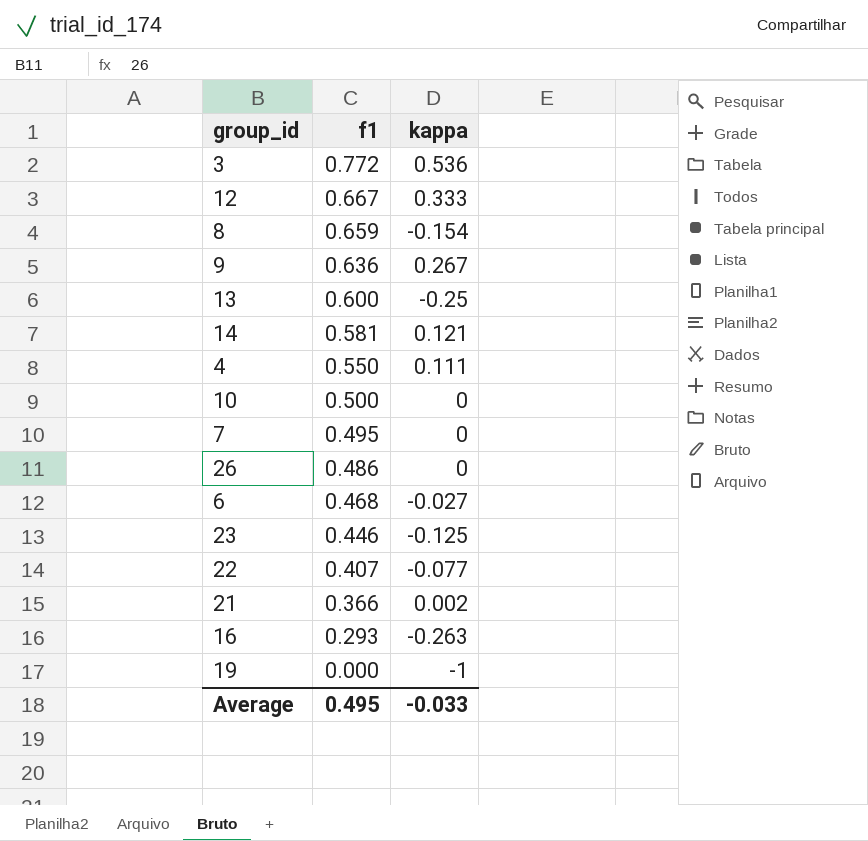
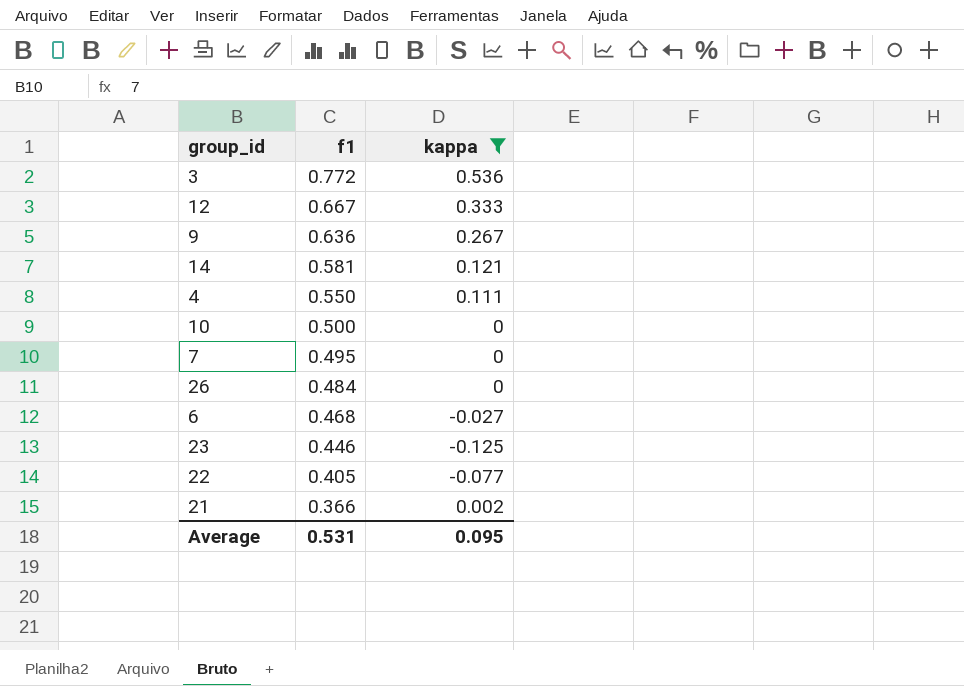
filter: none -> kappa >= -0.125
26 | f1: 0.486 -> 0.484
22 | f1: 0.407 -> 0.405
Average | f1: 0.495 -> 0.531
Average | kappa: -0.033 -> 0.095

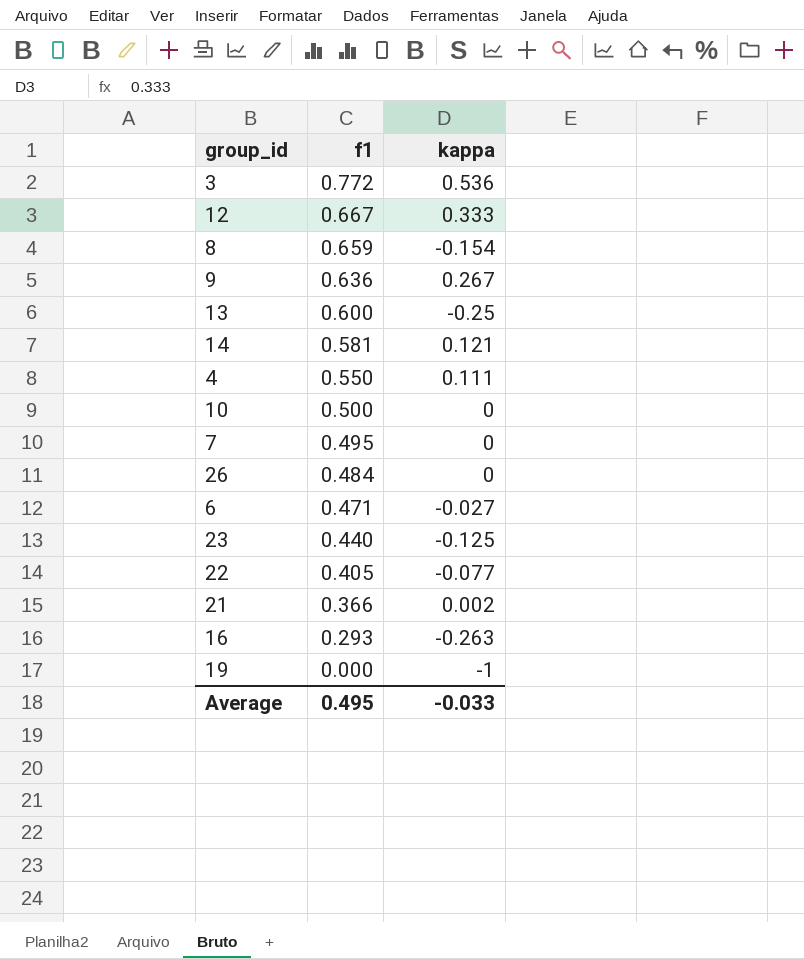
filter: kappa >= -0.125 -> none
6 | f1: 0.468 -> 0.471
23 | f1: 0.446 -> 0.440
Average | f1: 0.531 -> 0.495
Average | kappa: 0.095 -> -0.033

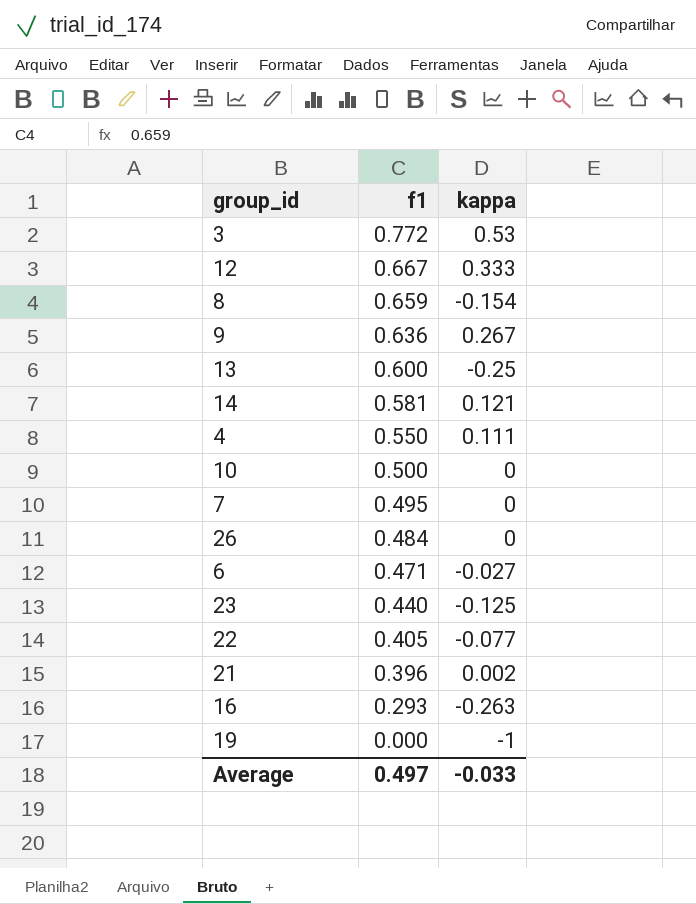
3 | kappa: 0.536 -> 0.53
21 | f1: 0.366 -> 0.396
Average | f1: 0.495 -> 0.497

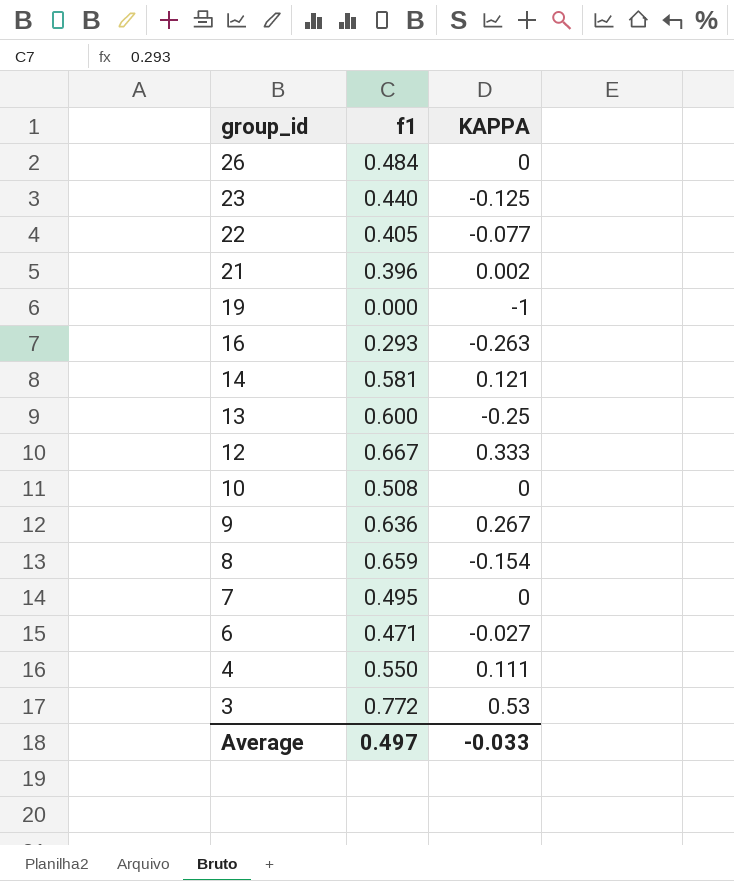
row order: f1 descending -> group_id descending
column name: kappa -> KAPPA
10 | f1: 0.500 -> 0.508

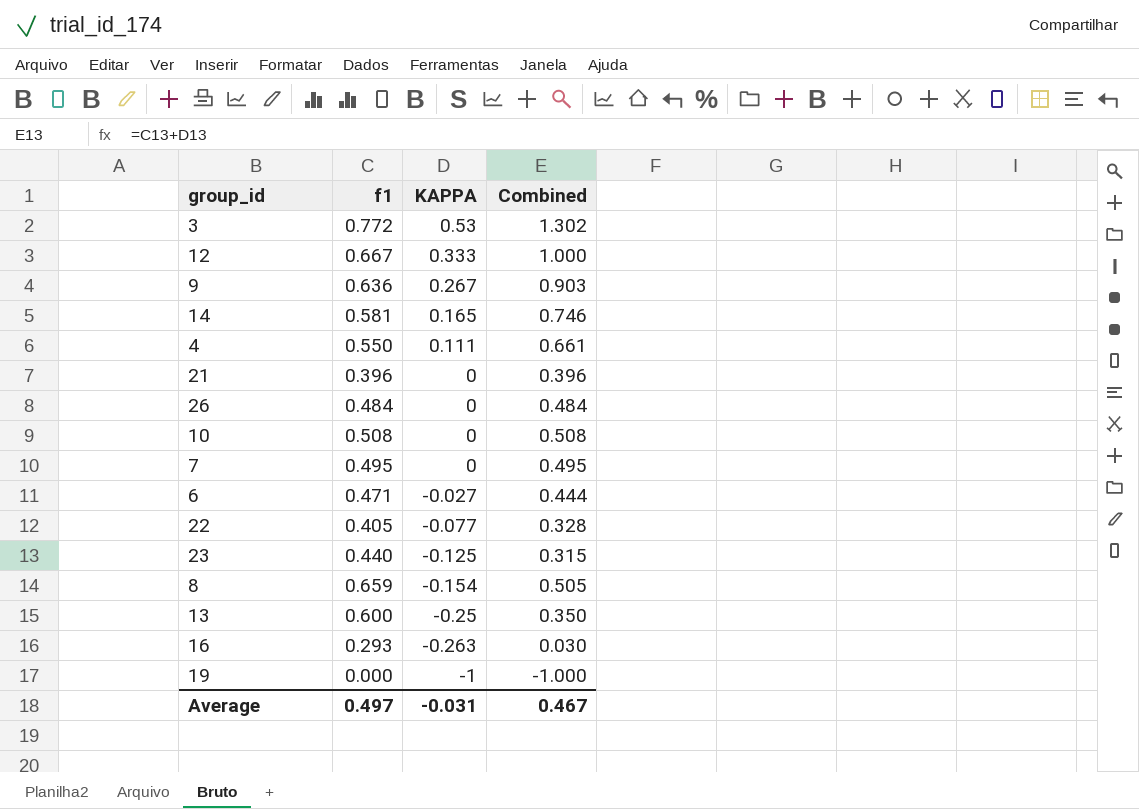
row order: group_id descending -> KAPPA descending
column Combined | formula: none -> [f1] + [KAPPA]
14 | KAPPA: 0.121 -> 0.165
21 | KAPPA: 0.002 -> 0
Average | KAPPA: -0.033 -> -0.031

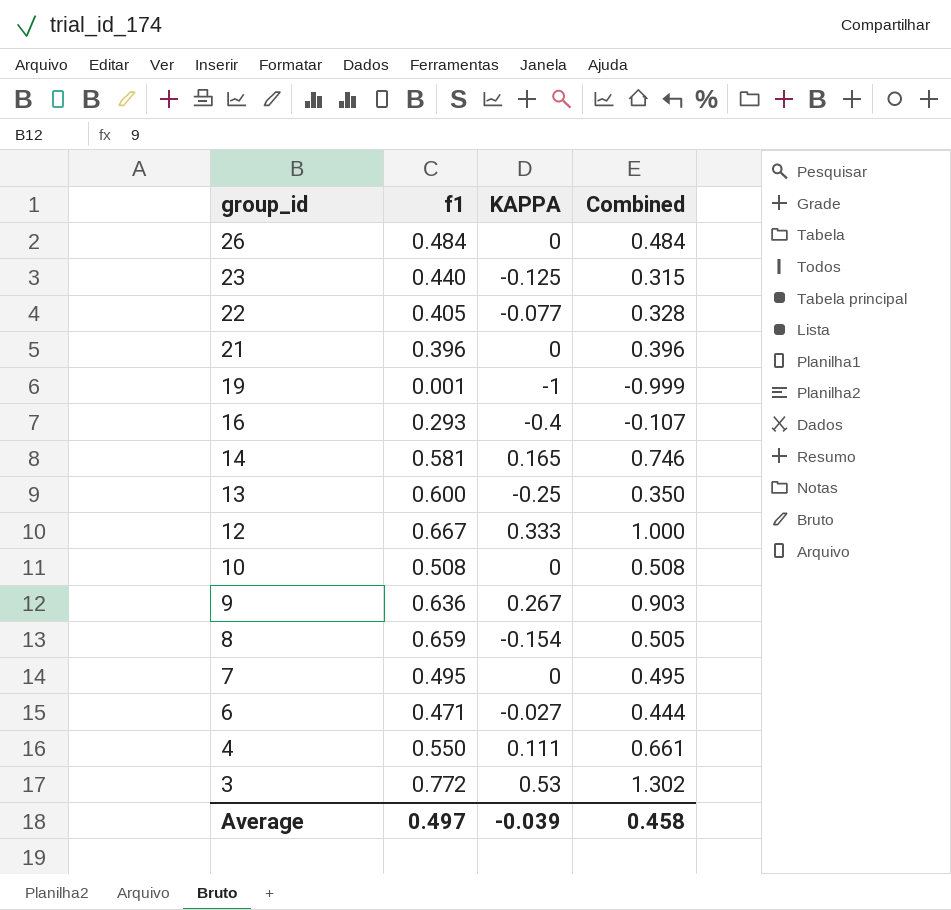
row order: KAPPA descending -> group_id descending
19 | f1: 0.000 -> 0.001
19 | Combined: -1.000 -> -0.999
16 | KAPPA: -0.263 -> -0.4
16 | Combined: 0.030 -> -0.107
Average | KAPPA: -0.031 -> -0.039
Average | Combined: 0.467 -> 0.458

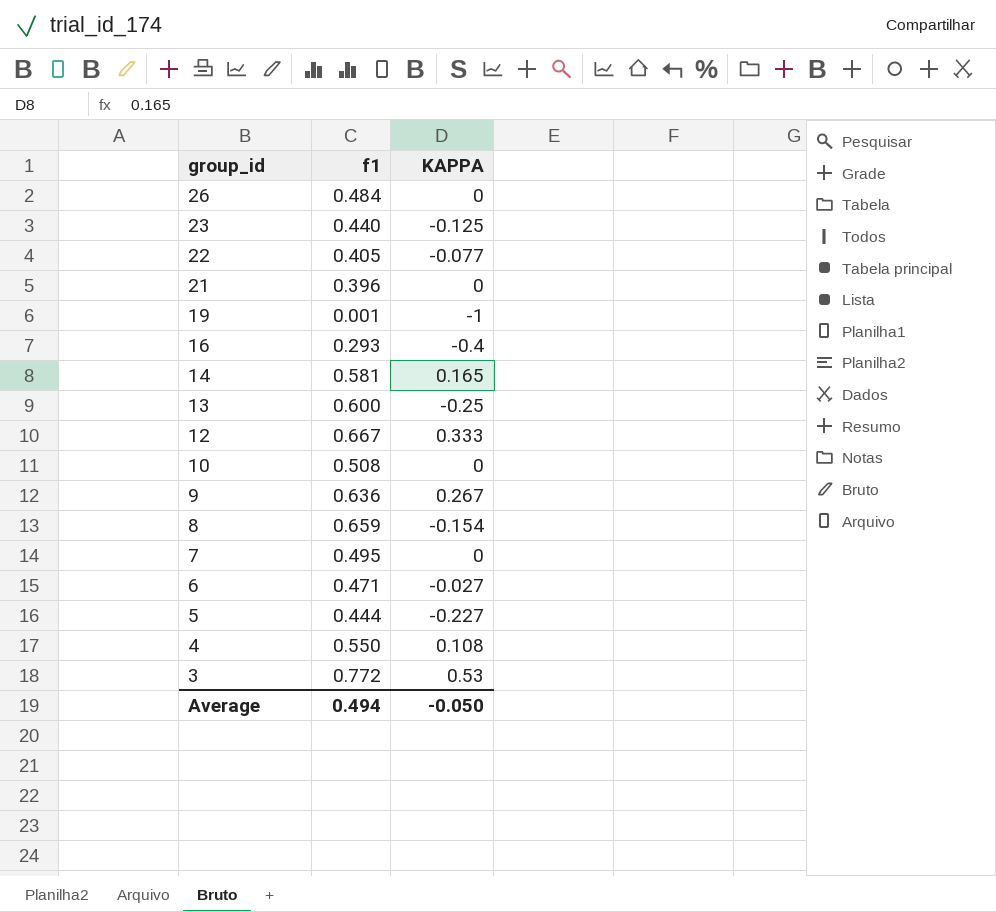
column Combined | formula: [f1] + [KAPPA] -> none
row 5: none -> 0.444 | -0.227
4 | KAPPA: 0.111 -> 0.108
Average | f1: 0.497 -> 0.494
Average | KAPPA: -0.039 -> -0.050

